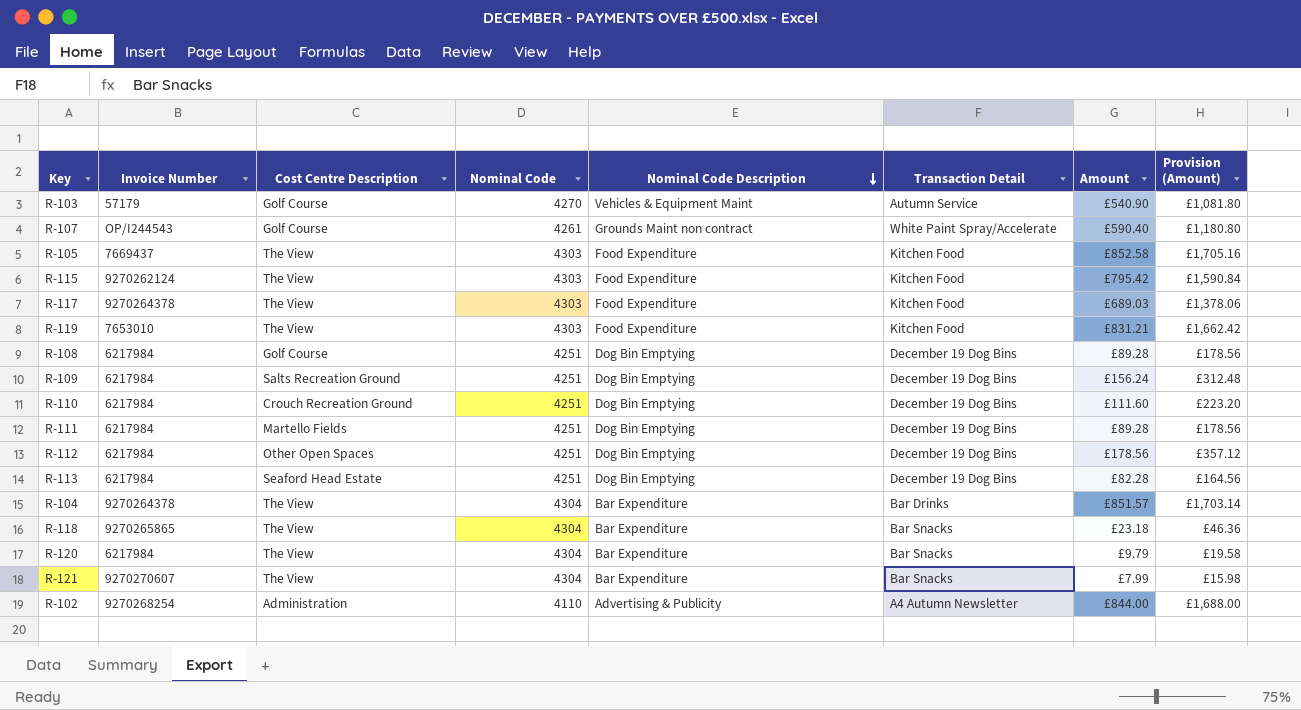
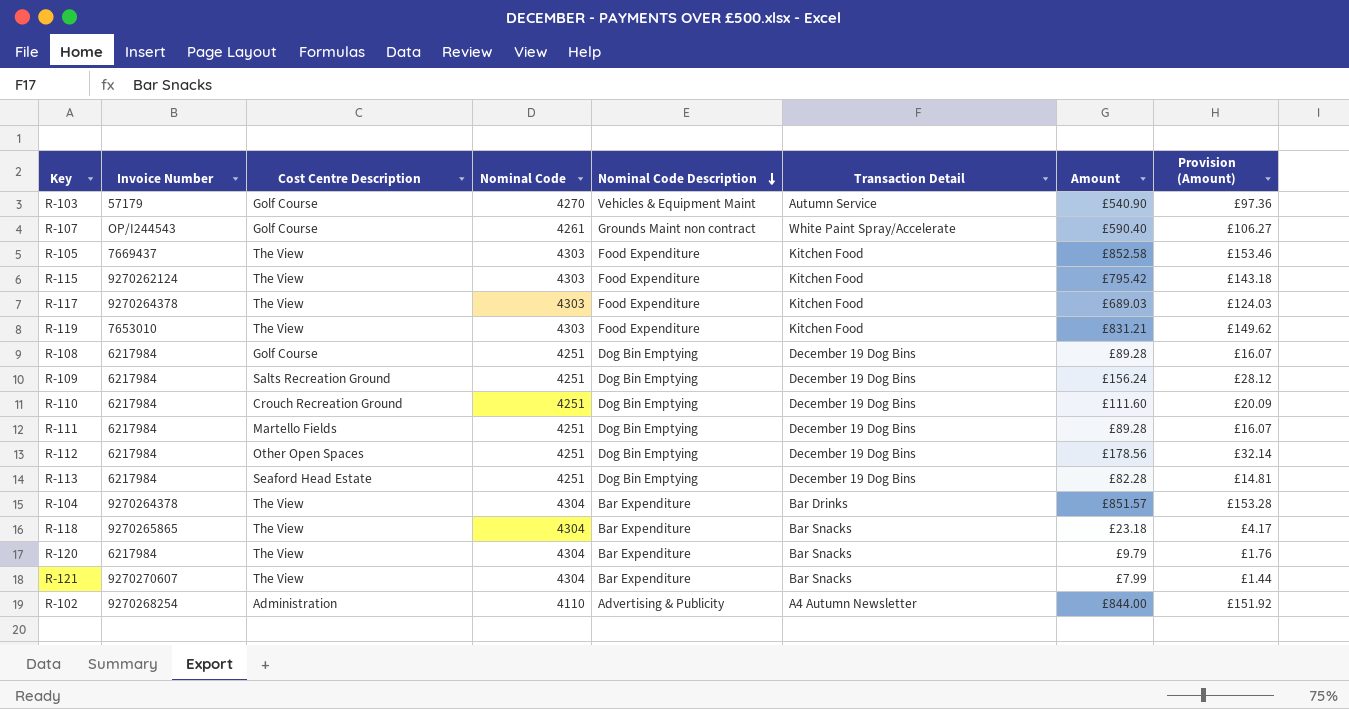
column Provision (Amount) | formula: [Amount] * 2 -> [Amount] * 0.18

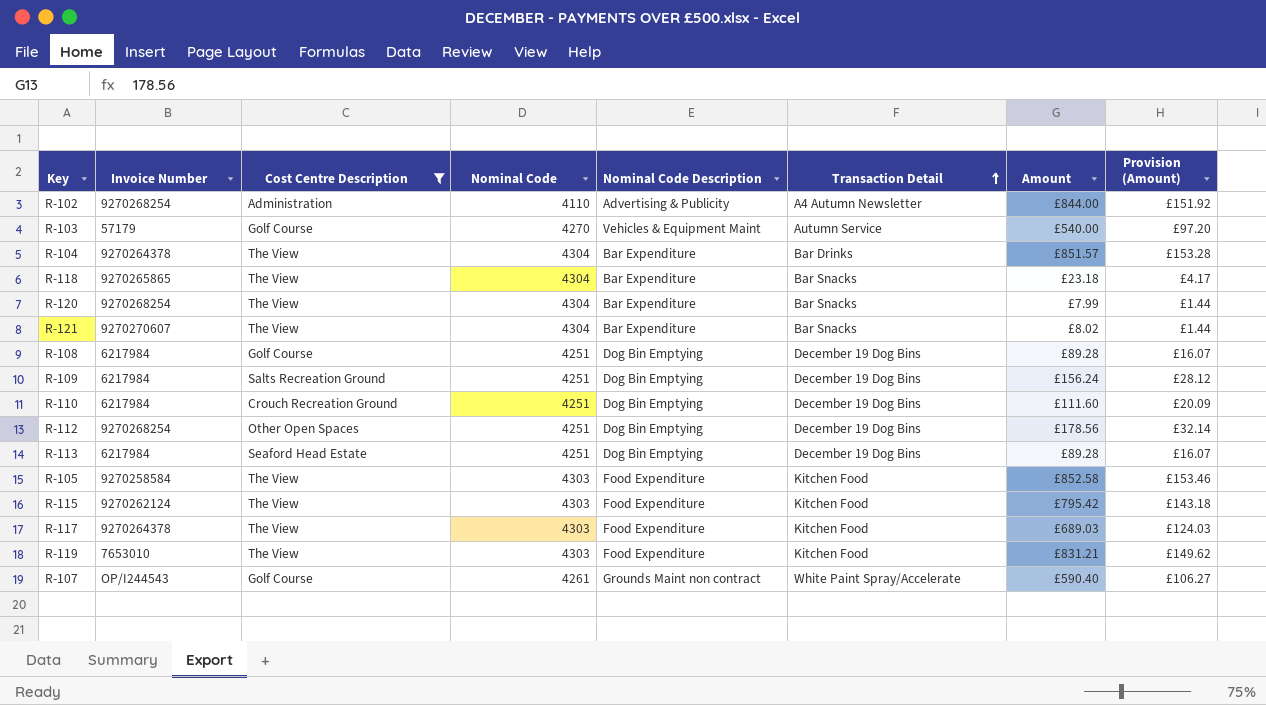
filter: none -> Cost Centre Description != Martello Fields
row order: Nominal Code Description descending -> Transaction Detail ascending
R-103 | Amount: £540.90 -> £540.00
R-103 | Provision (Amount): £97.36 -> £97.20
R-120 | Invoice Number: 6217984 -> 9270268254
R-120 | Amount: £9.79 -> £7.99
R-120 | Provision (Amount): £1.76 -> £1.44
R-121 | Amount: £7.99 -> £8.02
R-112 | Invoice Number: 6217984 -> 9270268254
R-113 | Amount: £82.28 -> £89.28
R-113 | Provision (Amount): £14.81 -> £16.07
R-105 | Invoice Number: 7669437 -> 9270258584

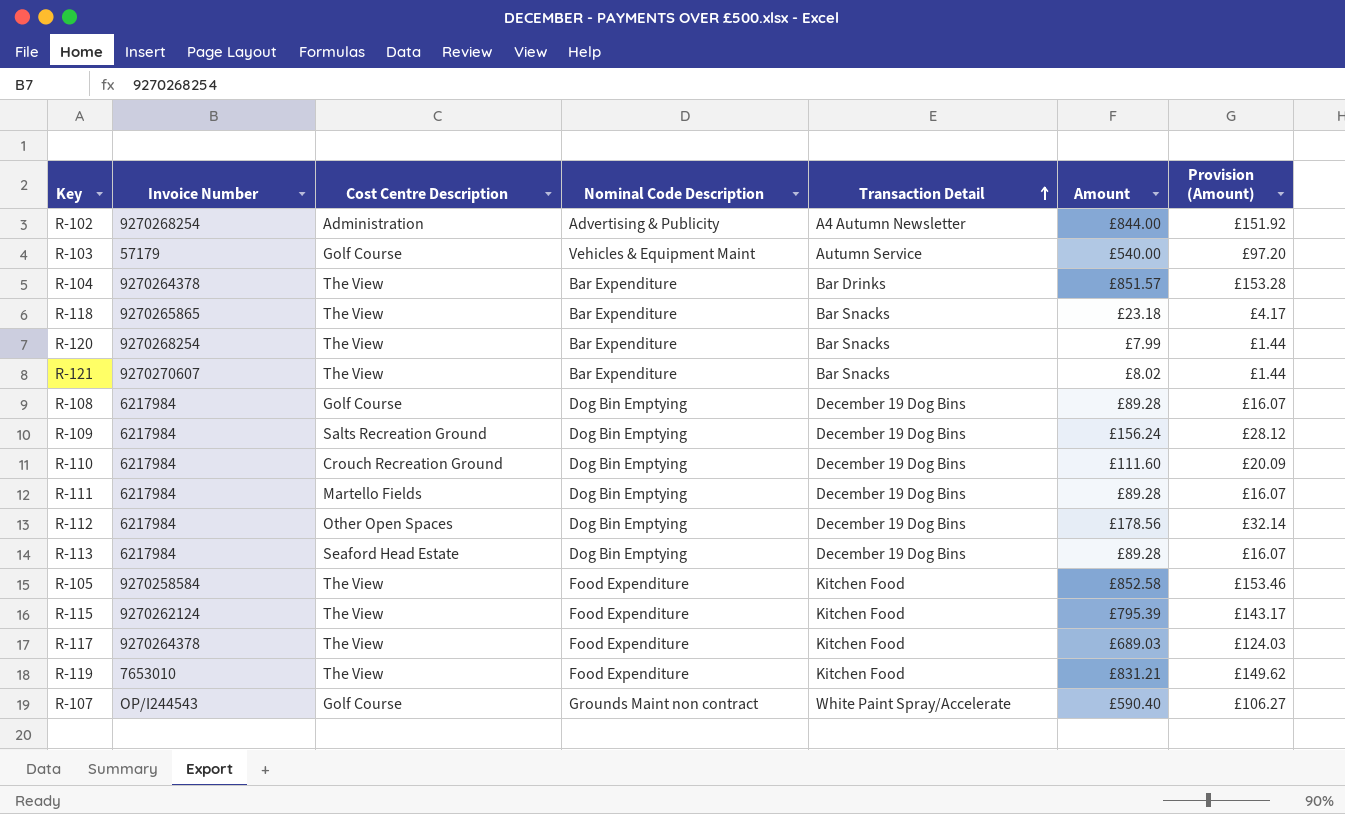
filter: Cost Centre Description != Martello Fields -> none
column Nominal Code | position: 4 -> none
R-112 | Invoice Number: 9270268254 -> 6217984
R-115 | Amount: £795.42 -> £795.39
R-115 | Provision (Amount): £143.18 -> £143.17

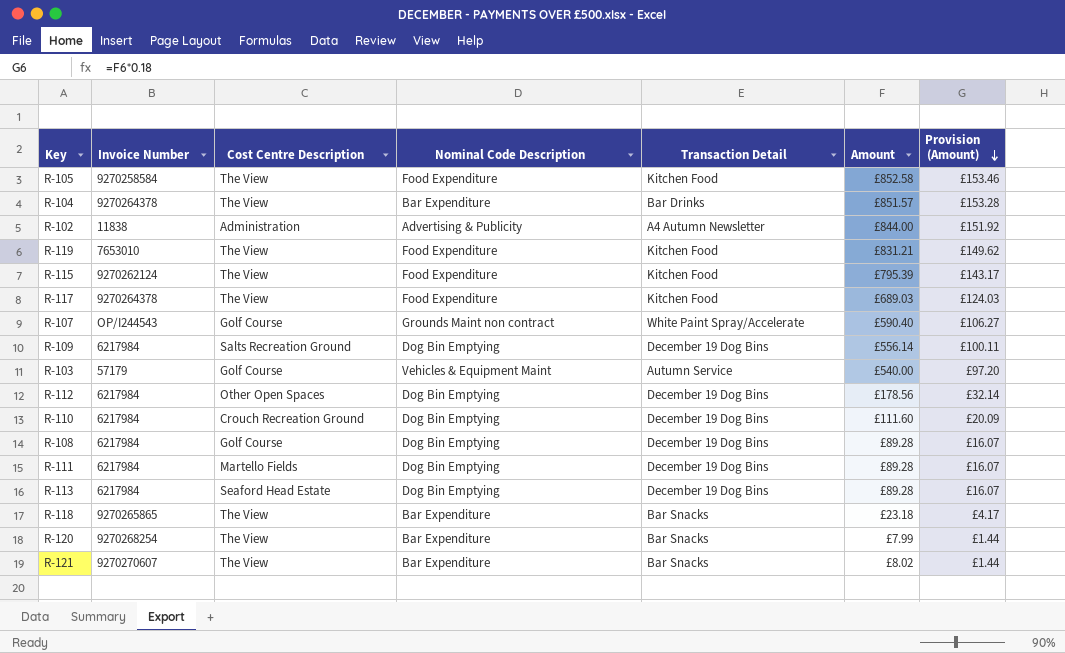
row order: Transaction Detail ascending -> Provision (Amount) descending
R-102 | Invoice Number: 9270268254 -> 11838
R-109 | Amount: £156.24 -> £556.14
R-109 | Provision (Amount): £28.12 -> £100.11

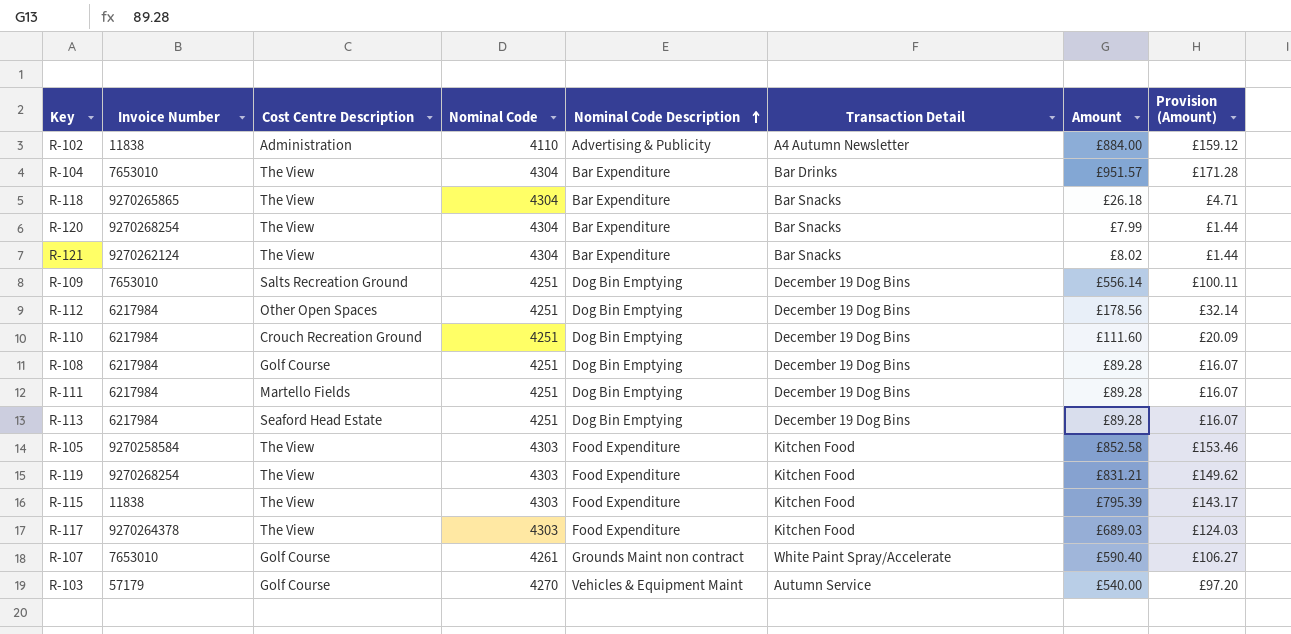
row order: Provision (Amount) descending -> Nominal Code Description ascending
column Nominal Code | position: none -> 4
R-102 | Amount: £844.00 -> £884.00
R-102 | Provision (Amount): £151.92 -> £159.12
R-104 | Invoice Number: 9270264378 -> 7653010
R-104 | Amount: £851.57 -> £951.57
R-104 | Provision (Amount): £153.28 -> £171.28
R-118 | Amount: £23.18 -> £26.18
R-118 | Provision (Amount): £4.17 -> £4.71
R-121 | Invoice Number: 9270270607 -> 9270262124
R-109 | Invoice Number: 6217984 -> 7653010
R-119 | Invoice Number: 7653010 -> 9270268254
R-115 | Invoice Number: 9270262124 -> 11838
R-107 | Invoice Number: OP/I244543 -> 7653010

